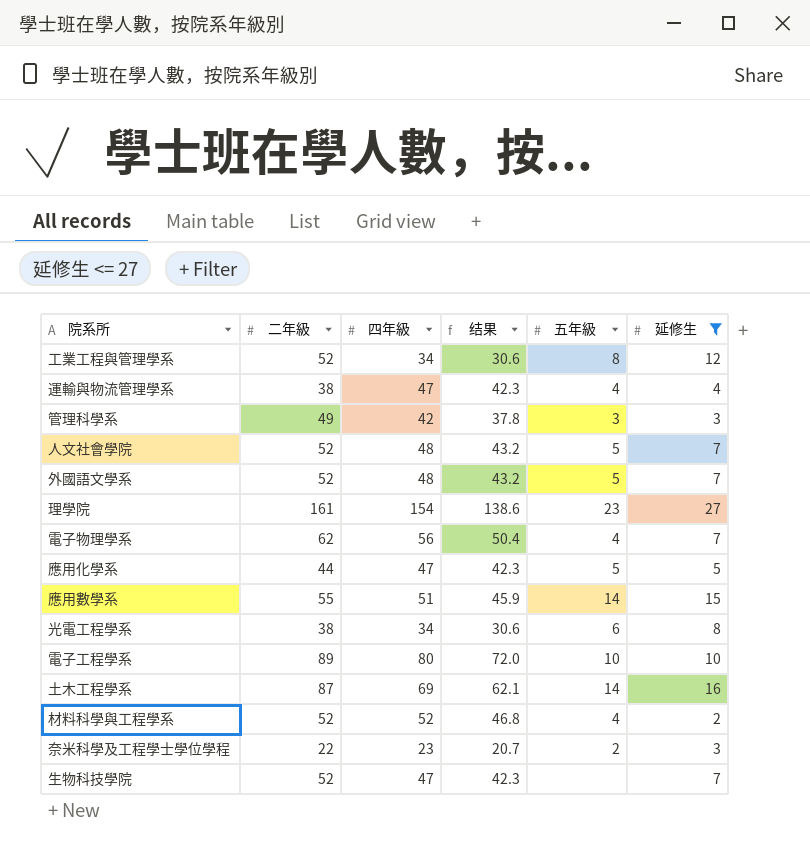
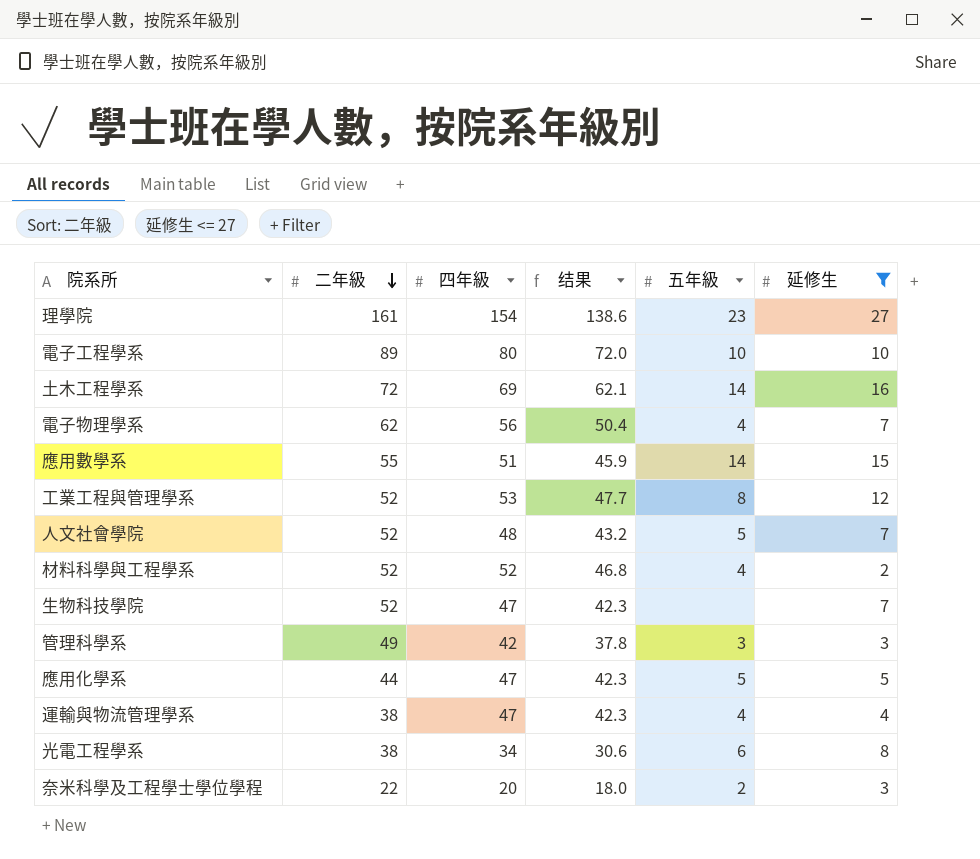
row order: none -> 二年級 descending
row 外國語文學系: 52 | 48 | 43.2 | 5 | 7 -> none
土木工程學系 | 二年級: 87 -> 72
工業工程與管理學系 | 四年級: 34 -> 53
工業工程與管理學系 | 结果: 30.6 -> 47.7
奈米科學及工程學士學位學程 | 四年級: 23 -> 20
奈米科學及工程學士學位學程 | 结果: 20.7 -> 18.0

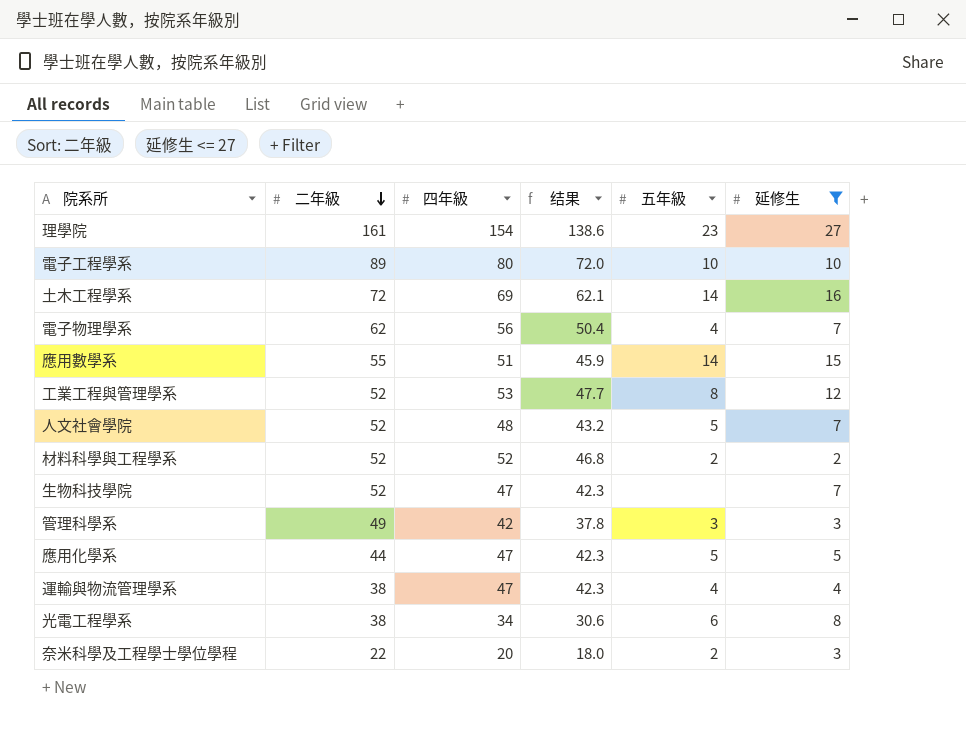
材料科學與工程學系 | 五年級: 4 -> 2

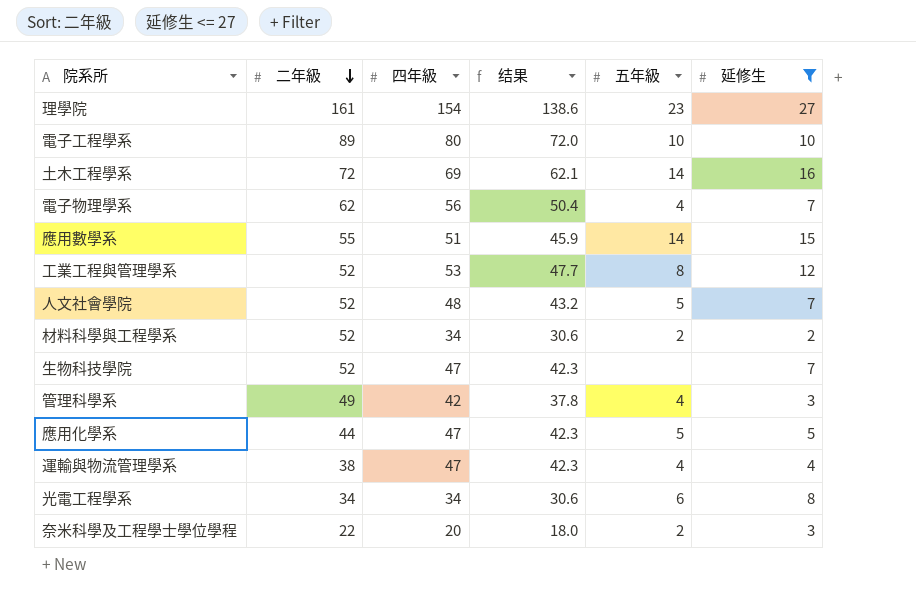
材料科學與工程學系 | 四年級: 52 -> 34
材料科學與工程學系 | 结果: 46.8 -> 30.6
管理科學系 | 五年級: 3 -> 4
光電工程學系 | 二年級: 38 -> 34

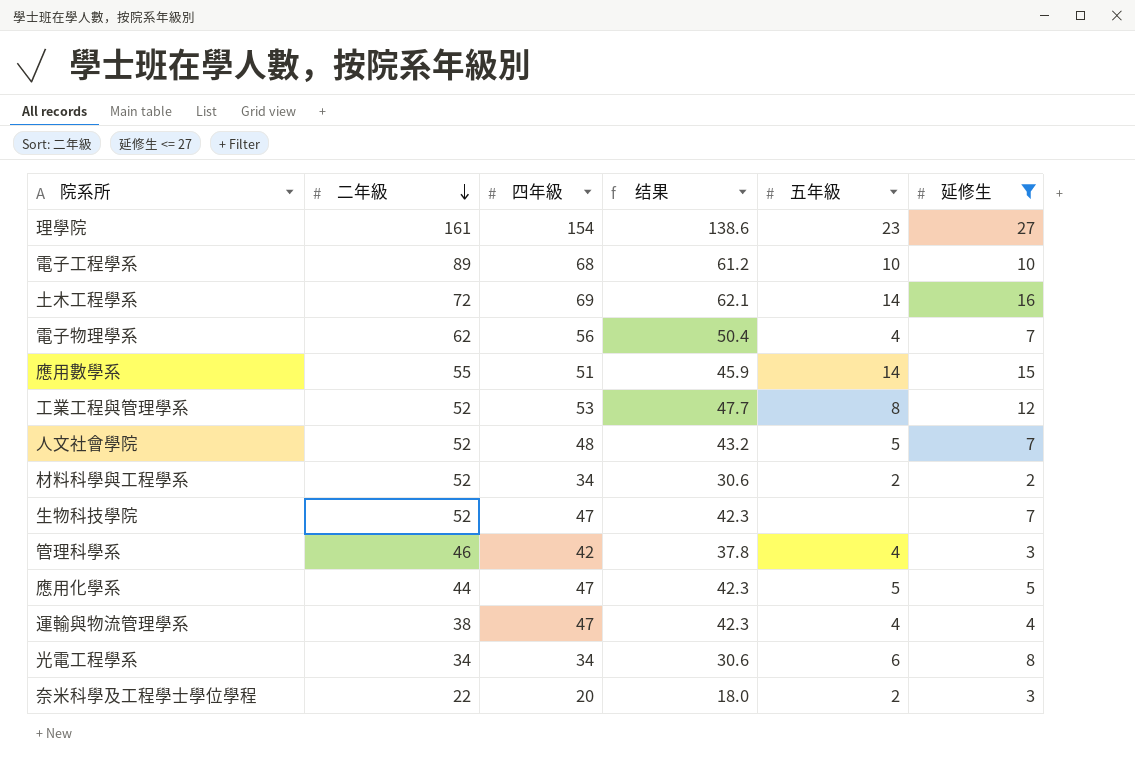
電子工程學系 | 四年級: 80 -> 68
電子工程學系 | 结果: 72.0 -> 61.2
管理科學系 | 二年級: 49 -> 46

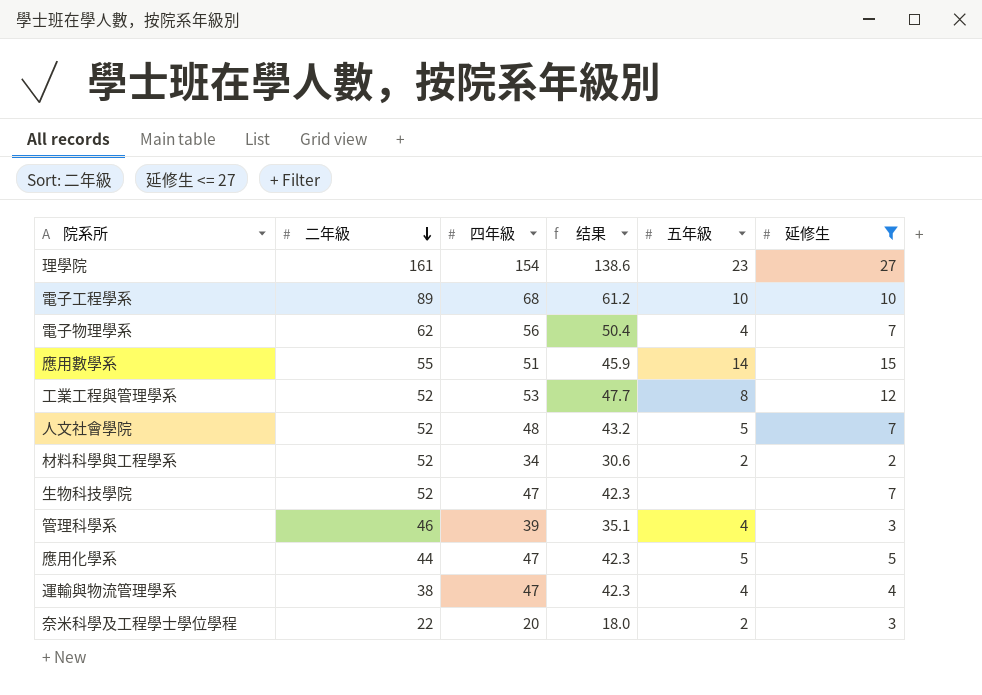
row 土木工程學系: 72 | 69 | 62.1 | 14 | 16 -> none
row 光電工程學系: 34 | 34 | 30.6 | 6 | 8 -> none
管理科學系 | 四年級: 42 -> 39
管理科學系 | 结果: 37.8 -> 35.1

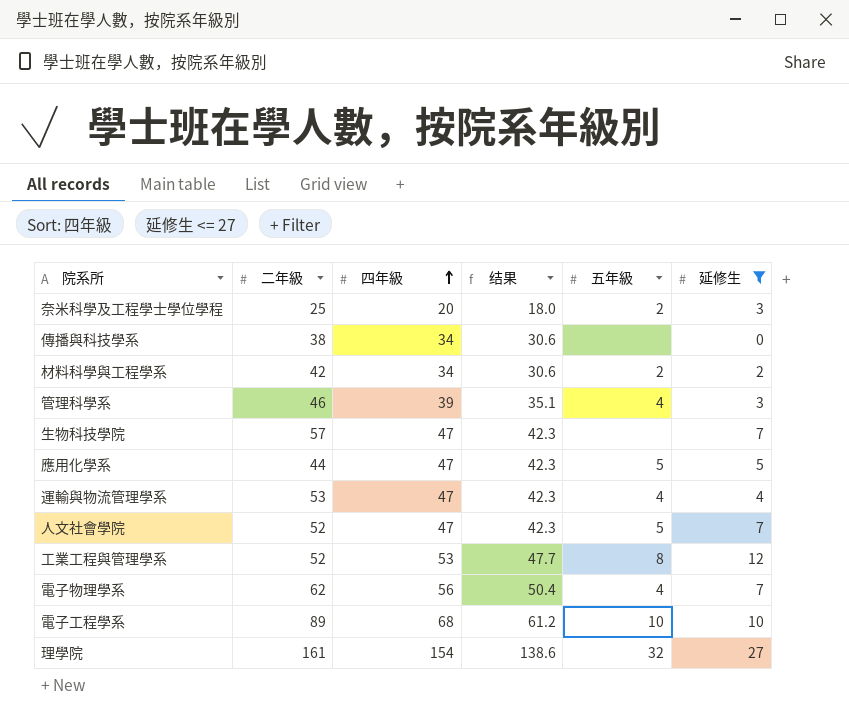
row order: 二年級 descending -> 四年級 ascending
row 應用數學系: 55 | 51 | 45.9 | 14 | 15 -> none
奈米科學及工程學士學位學程 | 二年級: 22 -> 25
row 傳播與科技學系: none -> 38 | 34 | 30.6 | none | 0
材料科學與工程學系 | 二年級: 52 -> 42
生物科技學院 | 二年級: 52 -> 57
運輸與物流管理學系 | 二年級: 38 -> 53
人文社會學院 | 四年級: 48 -> 47
人文社會學院 | 结果: 43.2 -> 42.3
理學院 | 五年級: 23 -> 32

